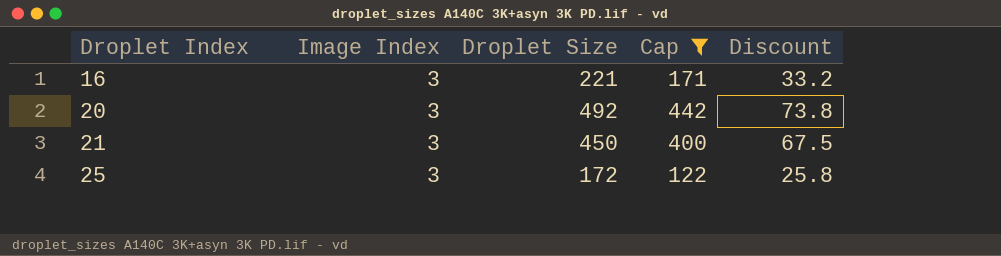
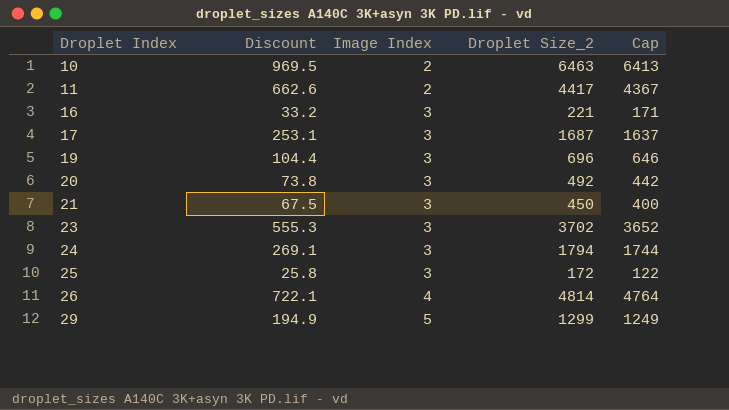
filter: Cap <= 442 -> none
column Discount | position: 5 -> 2
column name: Droplet Size -> Droplet Size_2

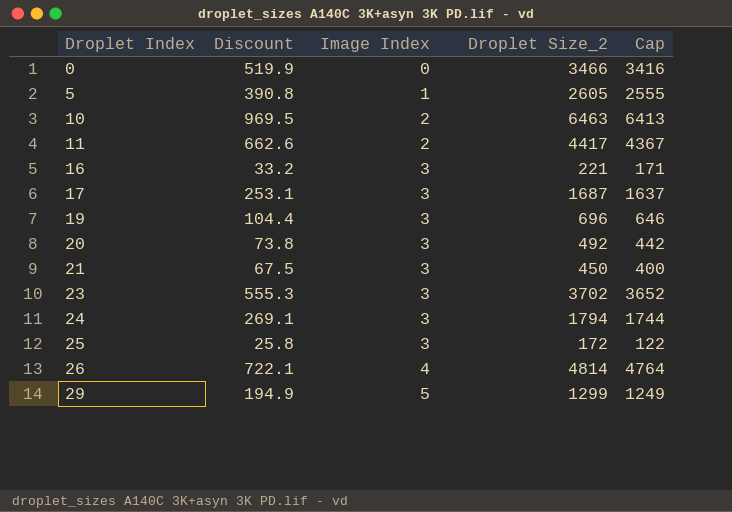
row 0: none -> 519.9 | 0 | 3466 | 3416
row 5: none -> 390.8 | 1 | 2605 | 2555

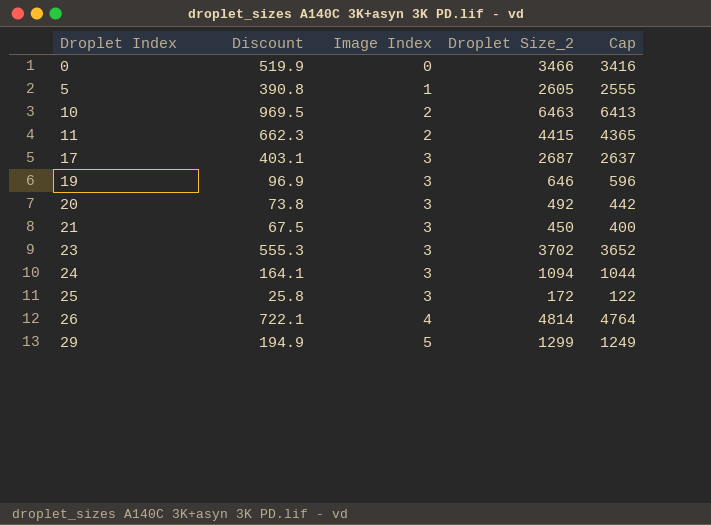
row 16: 33.2 | 3 | 221 | 171 -> none
11 | Discount: 662.6 -> 662.3
11 | Droplet Size_2: 4417 -> 4415
11 | Cap: 4367 -> 4365
17 | Discount: 253.1 -> 403.1
17 | Droplet Size_2: 1687 -> 2687
17 | Cap: 1637 -> 2637
19 | Discount: 104.4 -> 96.9
19 | Droplet Size_2: 696 -> 646
19 | Cap: 646 -> 596
24 | Discount: 269.1 -> 164.1
24 | Droplet Size_2: 1794 -> 1094
24 | Cap: 1744 -> 1044

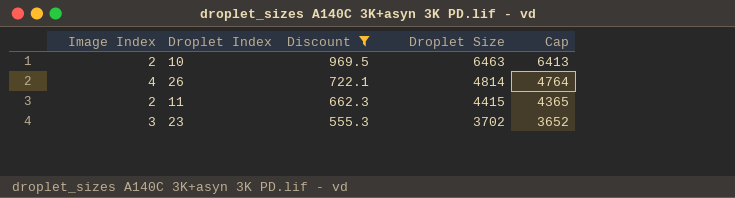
filter: none -> Discount >= 555.3
row order: Droplet Index ascending -> Discount descending
column Image Index | position: 3 -> 1
column name: Droplet Size_2 -> Droplet Size

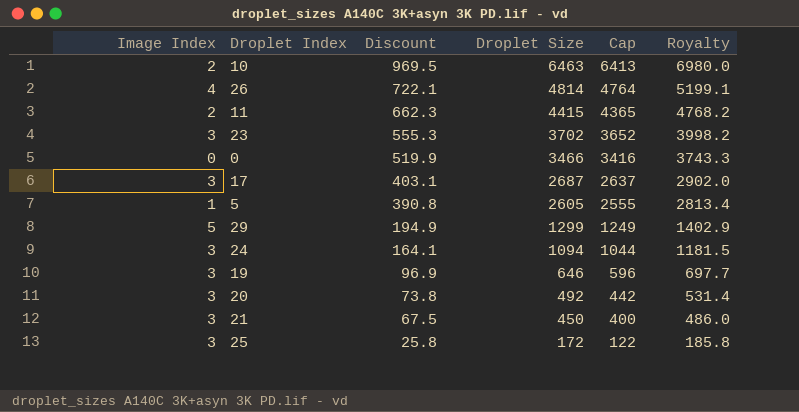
filter: Discount >= 555.3 -> none
column Royalty | formula: none -> [Droplet Size] * 1.08

